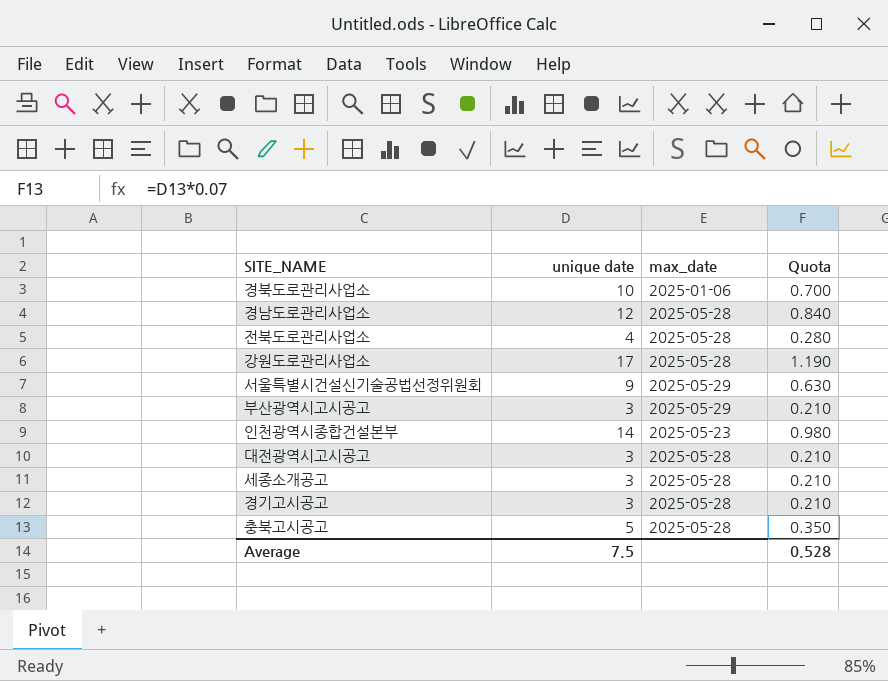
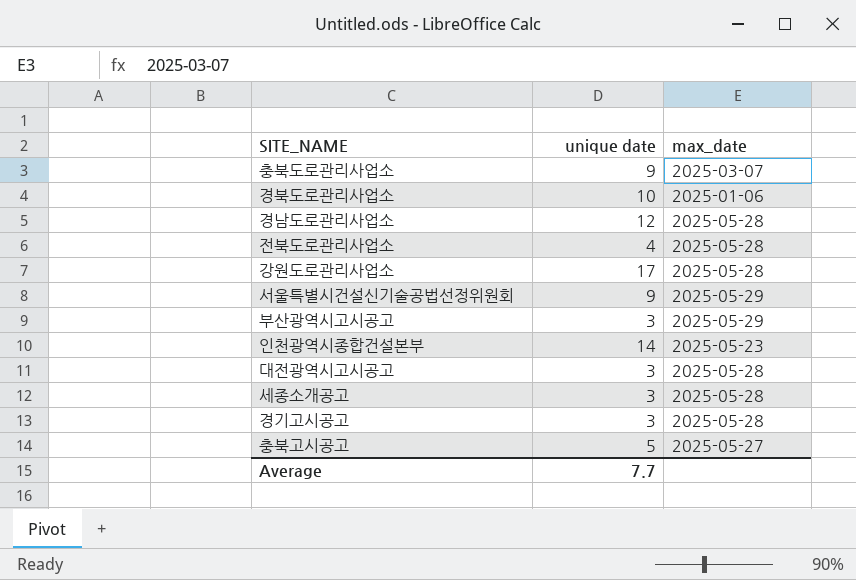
column Quota | formula: [unique date] * 0.07 -> none
row 충북도로관리사업소: none -> 9 | 2025-03-07
충북고시공고 | max_date: 2025-05-28 -> 2025-05-27
Average | unique date: 7.5 -> 7.7

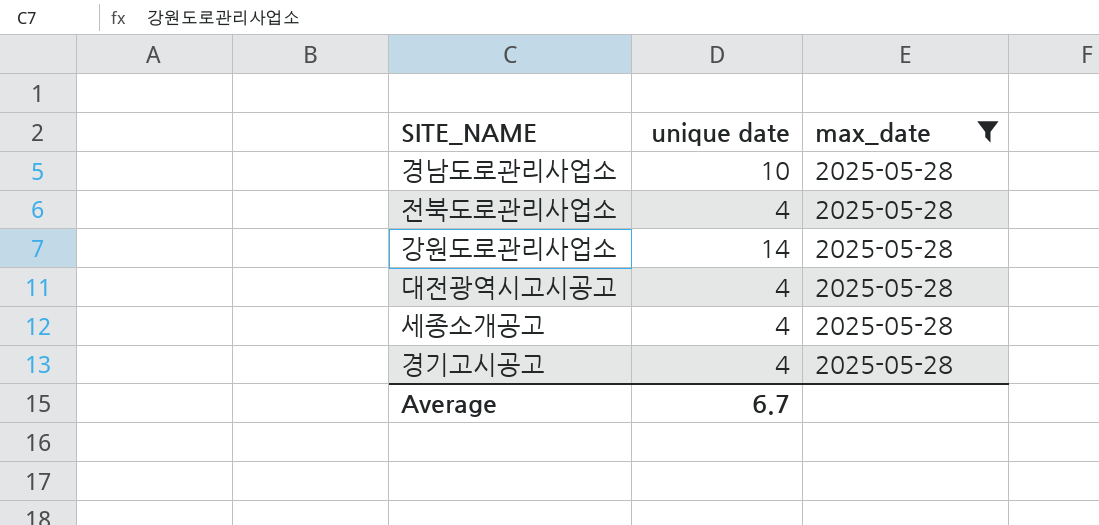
filter: none -> max_date = 2025-05-28
경남도로관리사업소 | unique date: 12 -> 10
강원도로관리사업소 | unique date: 17 -> 14
대전광역시고시공고 | unique date: 3 -> 4
세종소개공고 | unique date: 3 -> 4
경기고시공고 | unique date: 3 -> 4
Average | unique date: 7.7 -> 6.7

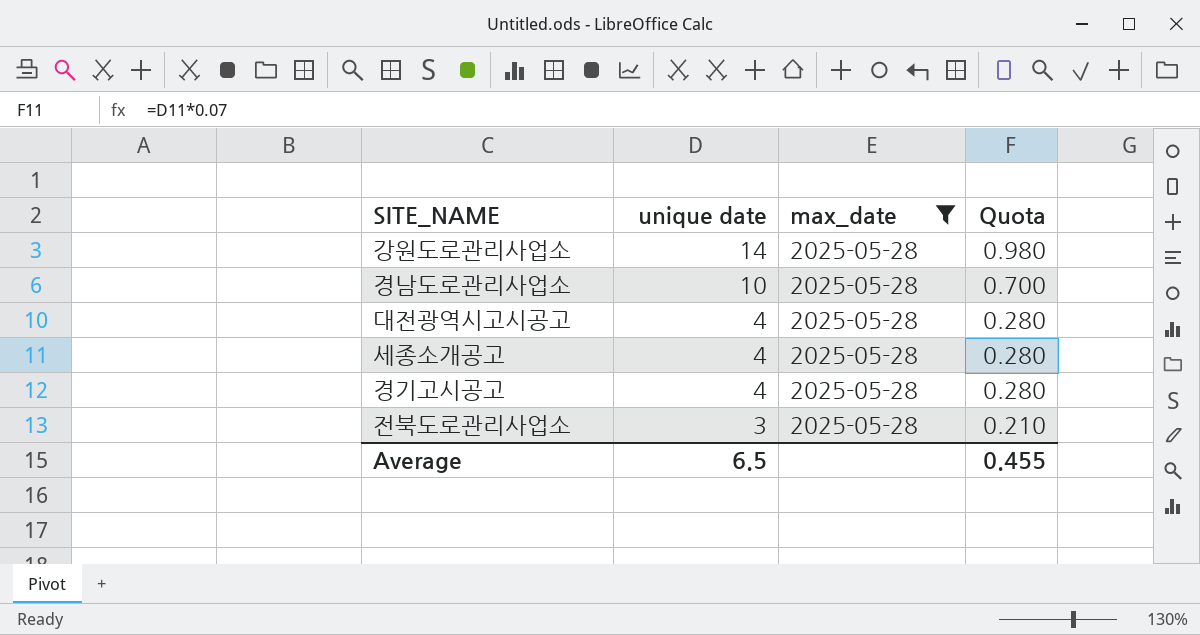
row order: none -> unique date descending
column Quota | formula: none -> [unique date] * 0.07
전북도로관리사업소 | unique date: 4 -> 3
Average | unique date: 6.7 -> 6.5

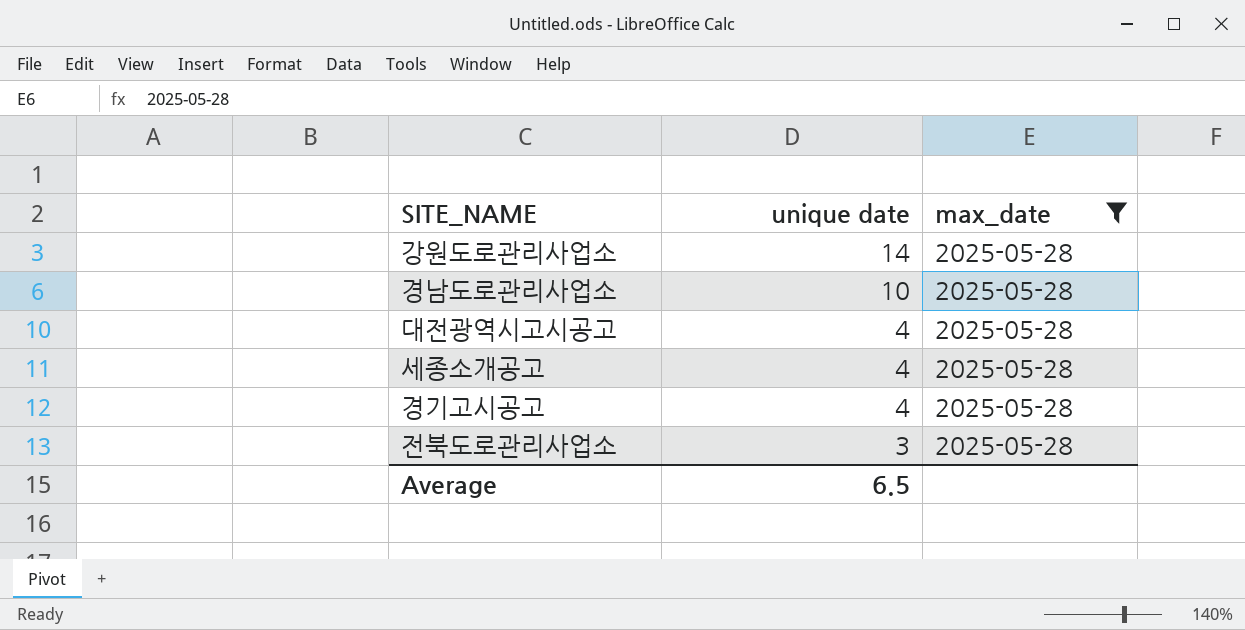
column Quota | formula: [unique date] * 0.07 -> none

